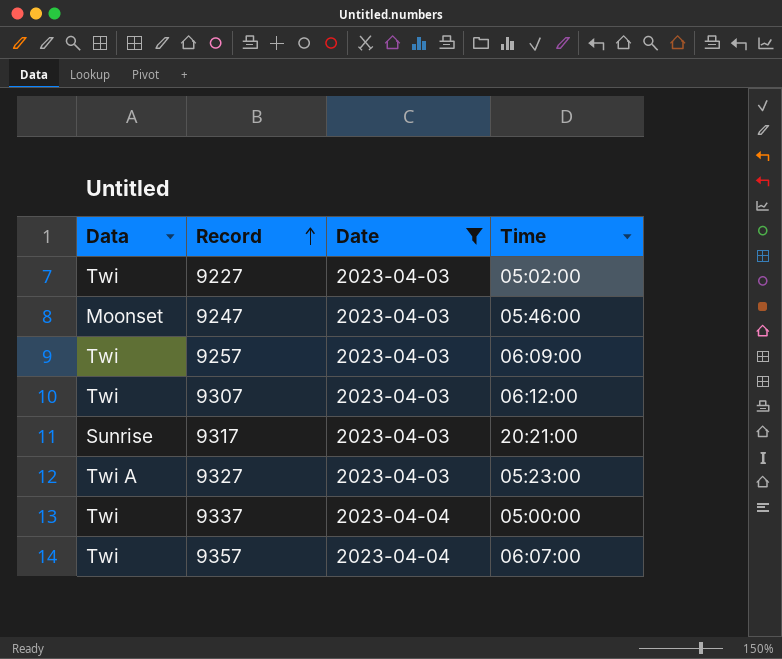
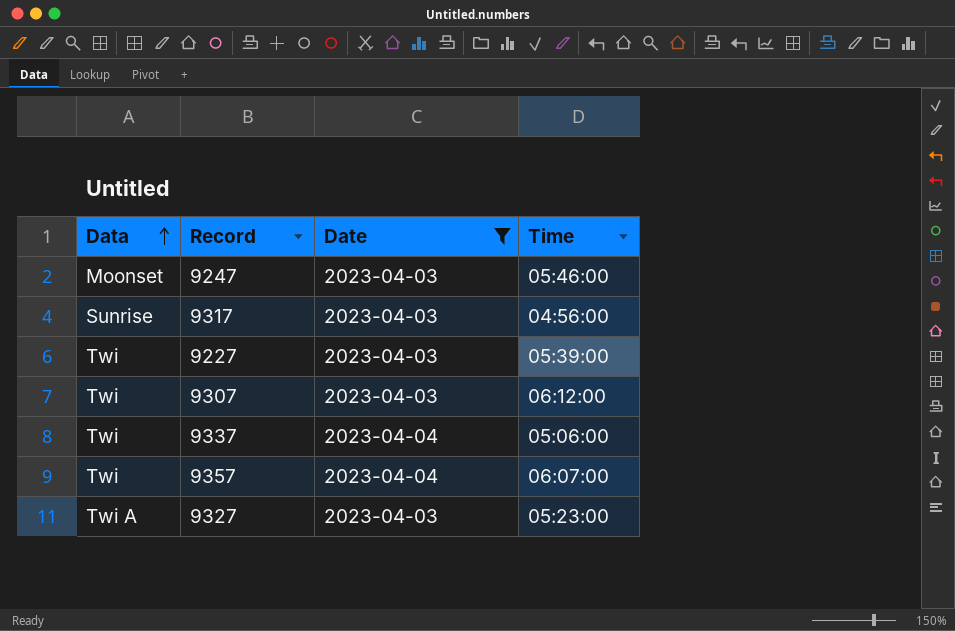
row order: Record ascending -> Data ascending
row 9257: Twi | 2023-04-03 | 06:09:00 -> none
9317 | Time: 20:21:00 -> 04:56:00
9227 | Time: 05:02:00 -> 05:39:00
9337 | Time: 05:00:00 -> 05:06:00

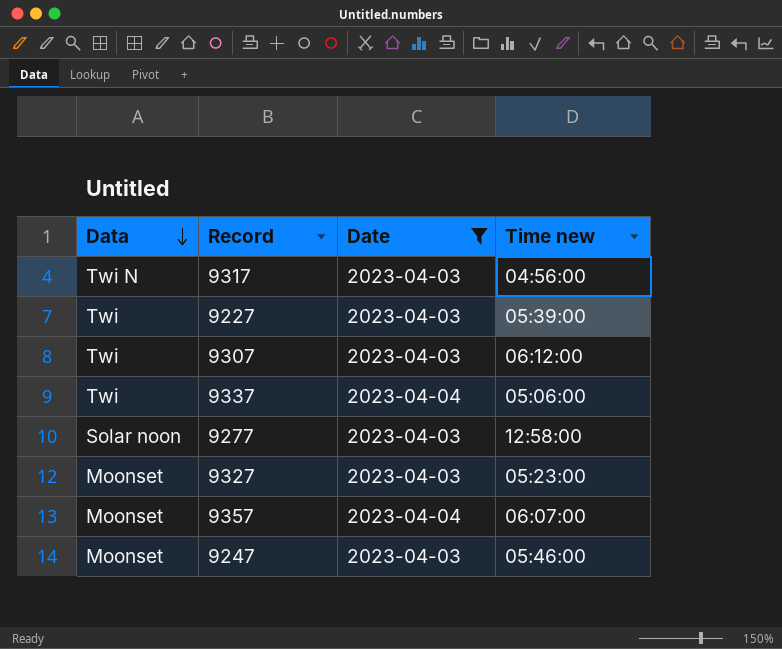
row order: Data ascending -> Data descending
column name: Time -> Time new
9317 | Data: Sunrise -> Twi N
row 9277: none -> Solar noon | 2023-04-03 | 12:58:00
9327 | Data: Twi A -> Moonset
9357 | Data: Twi -> Moonset

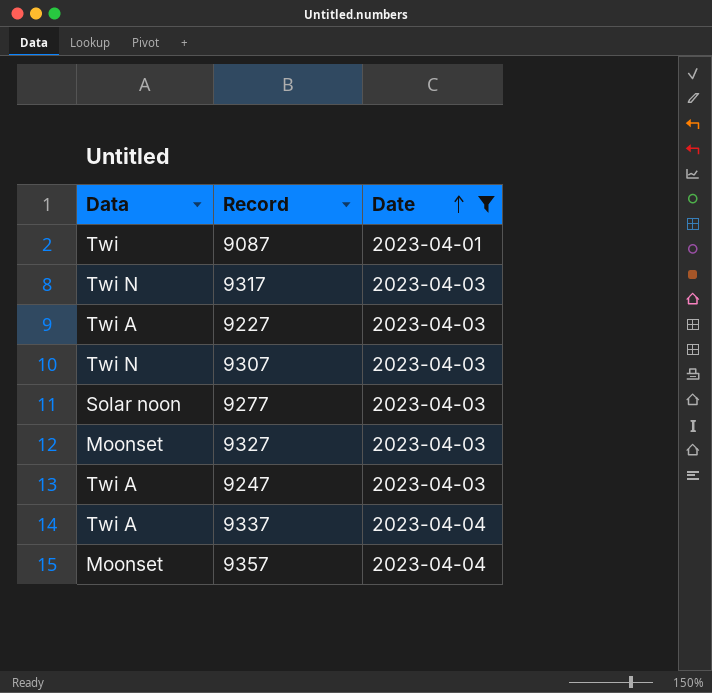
row order: Data descending -> Date ascending
column Time new | position: 4 -> none
row 9087: none -> Twi | 2023-04-01
9227 | Data: Twi -> Twi A
9307 | Data: Twi -> Twi N
9247 | Data: Moonset -> Twi A
9337 | Data: Twi -> Twi A

